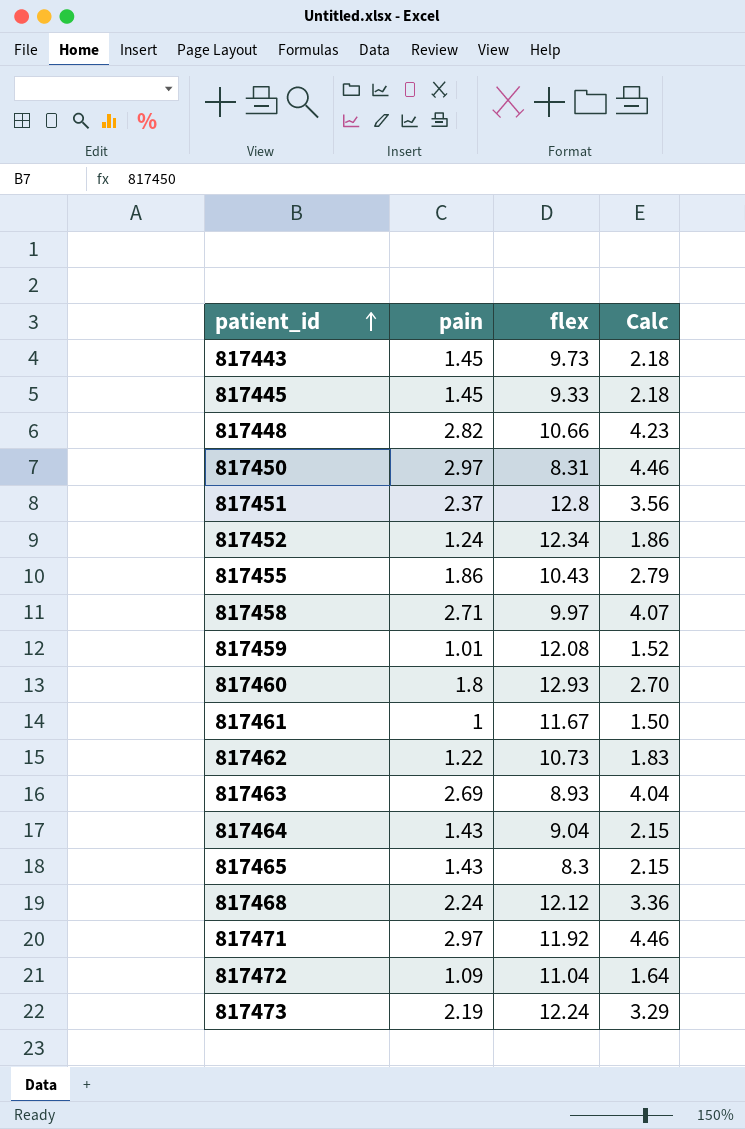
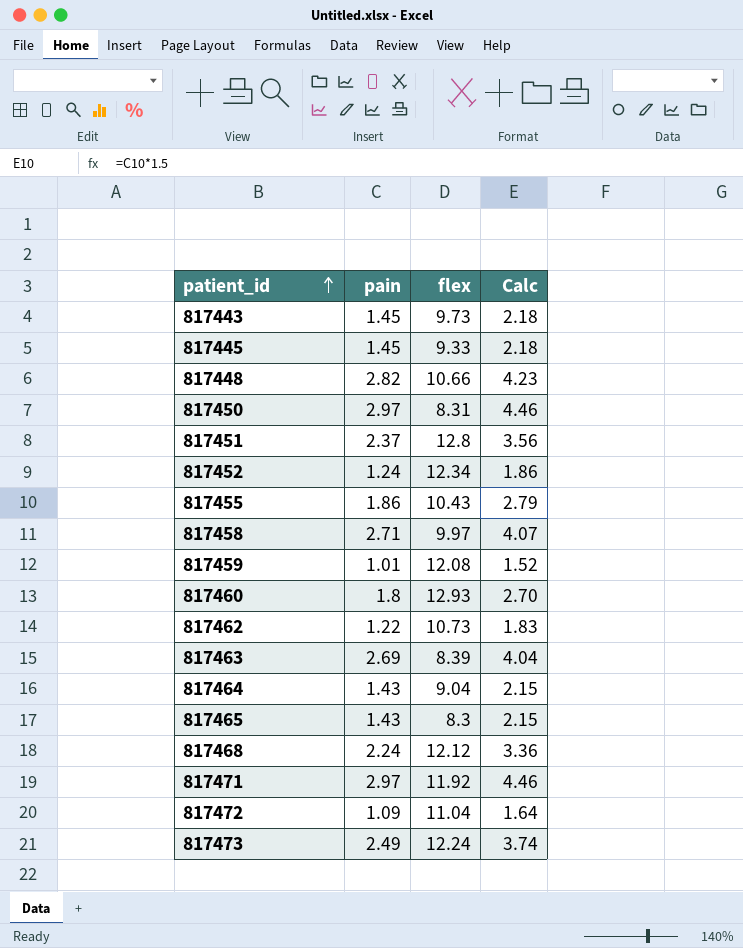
row 817461: 1 | 11.67 | 1.50 -> none
817463 | flex: 8.93 -> 8.39
817473 | pain: 2.19 -> 2.49
817473 | Calc: 3.29 -> 3.74

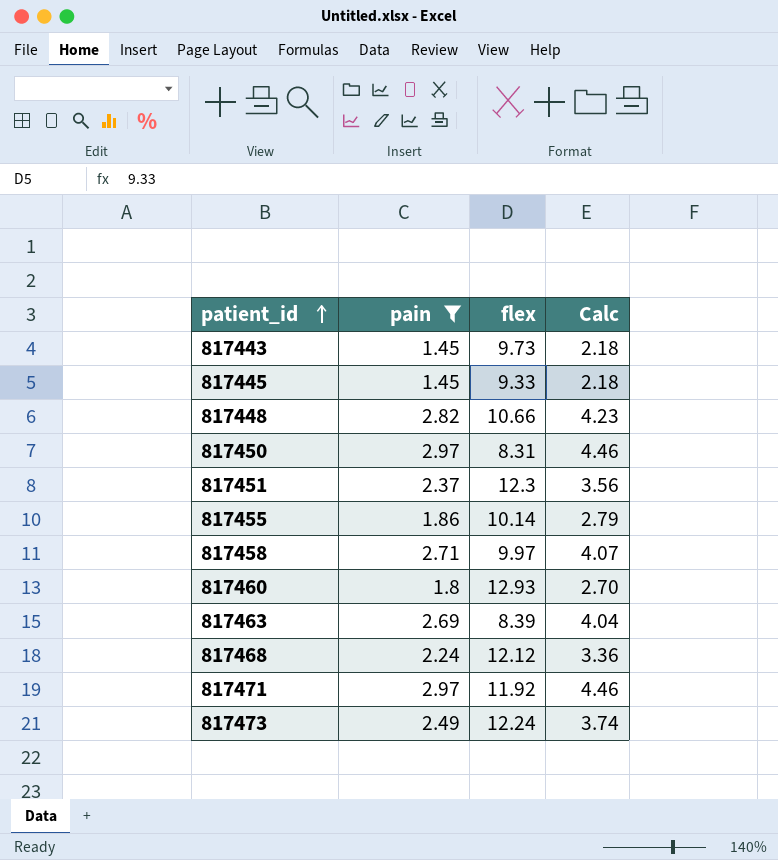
filter: none -> pain >= 1.45
817451 | flex: 12.8 -> 12.3
817455 | flex: 10.43 -> 10.14

